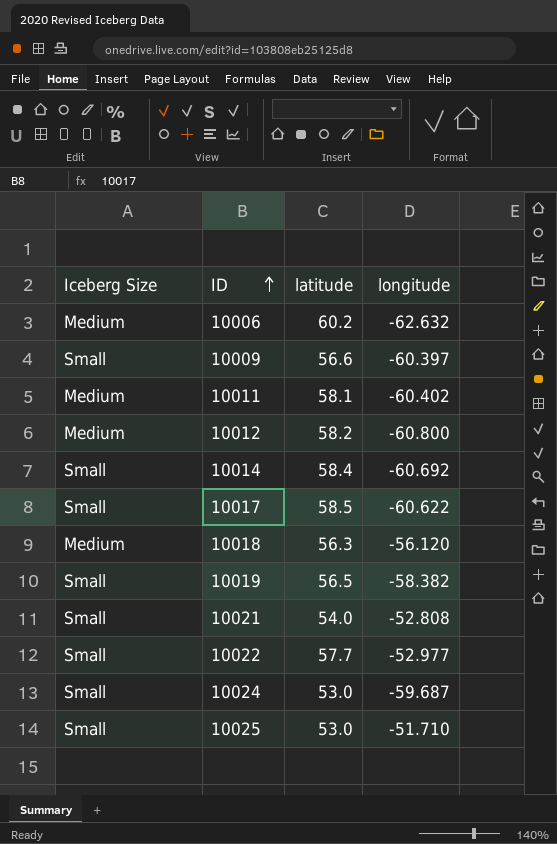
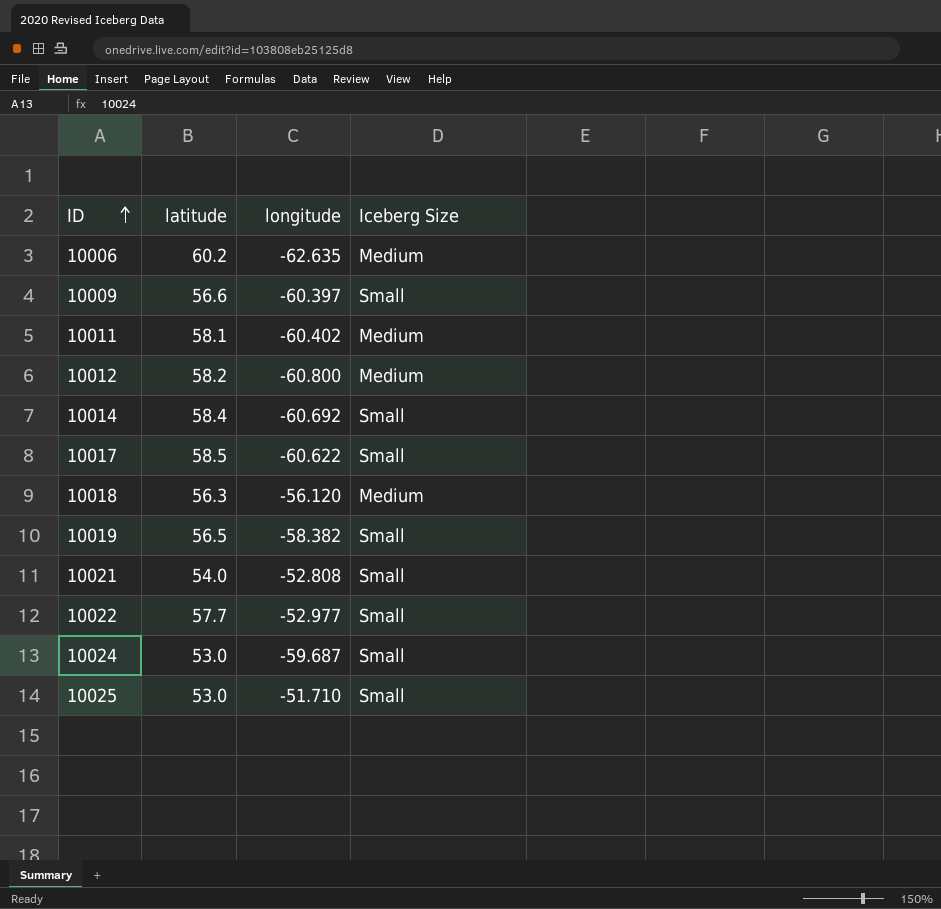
column Iceberg Size | position: 1 -> 4
10006 | longitude: -62.632 -> -62.635

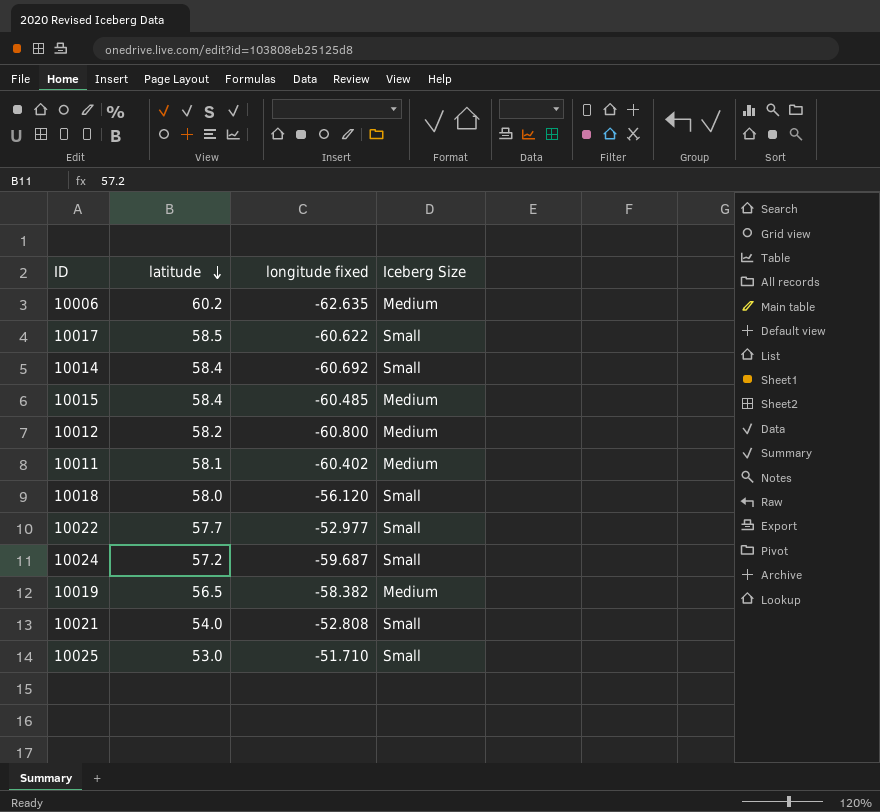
row order: ID ascending -> latitude descending
column name: longitude -> longitude fixed
row 10009: 56.6 | -60.397 | Small -> none
row 10015: none -> 58.4 | -60.485 | Medium
10018 | latitude: 56.3 -> 58.0
10018 | Iceberg Size: Medium -> Small
10024 | latitude: 53.0 -> 57.2
10019 | Iceberg Size: Small -> Medium

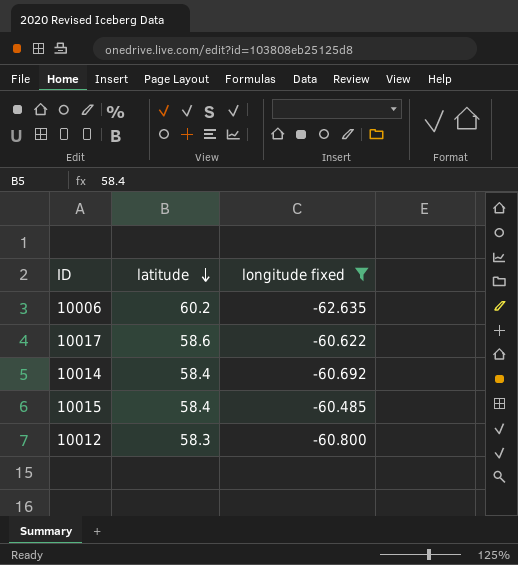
filter: none -> longitude fixed <= -60.485
column Iceberg Size | position: 4 -> none
10017 | latitude: 58.5 -> 58.6
10012 | latitude: 58.2 -> 58.3

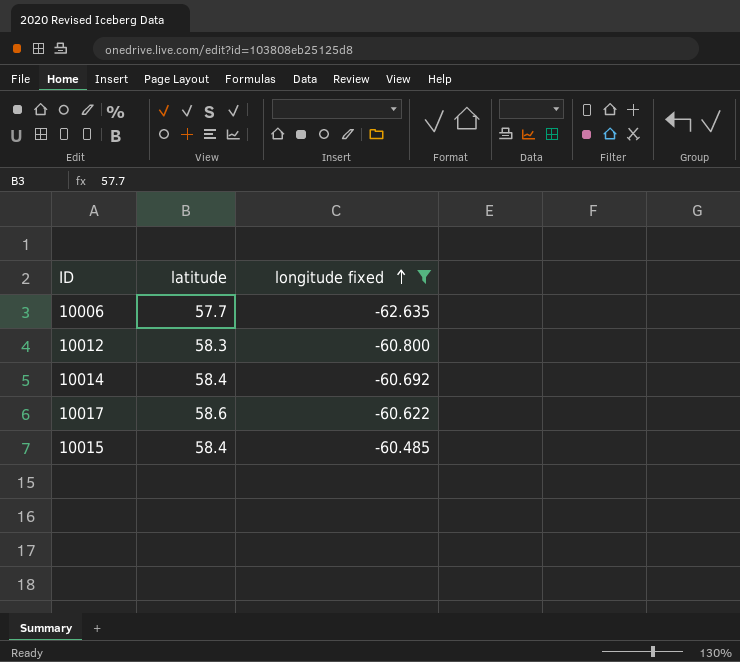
row order: latitude descending -> longitude fixed ascending
10006 | latitude: 60.2 -> 57.7

